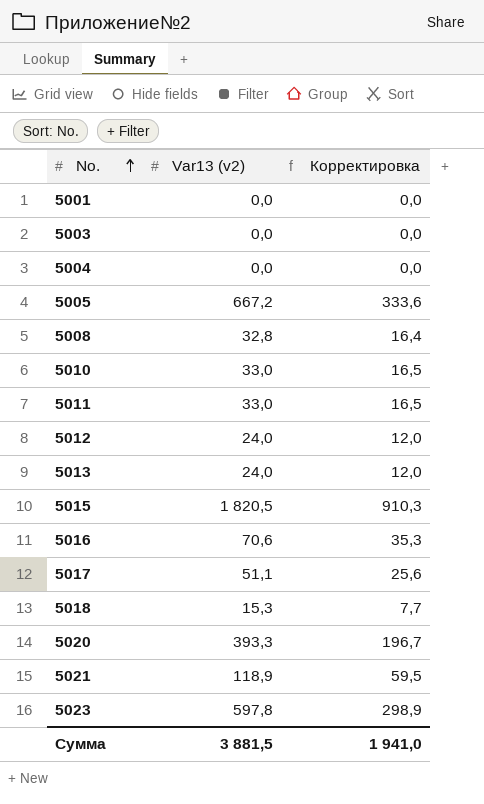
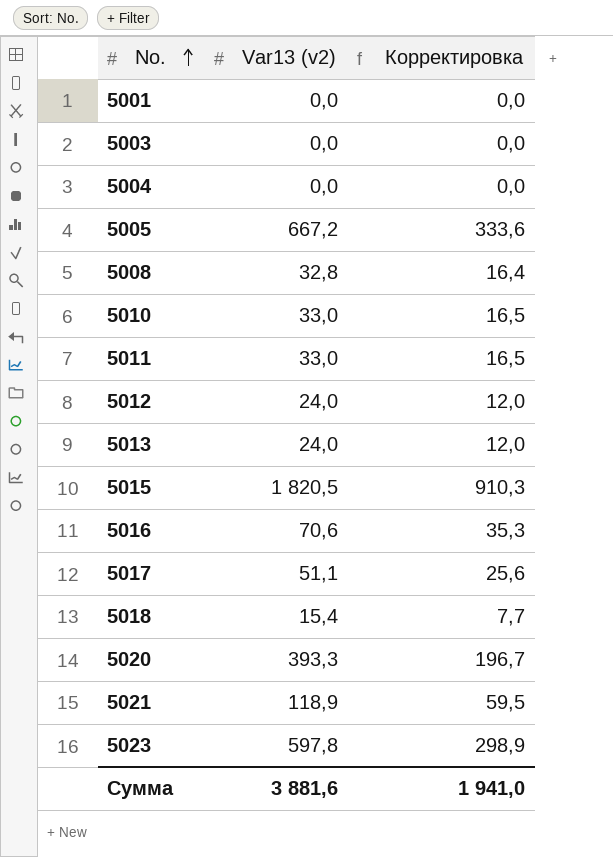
5018 | Var13 (v2): 15,3 -> 15,4
Сумма | Var13 (v2): 3 881,5 -> 3 881,6

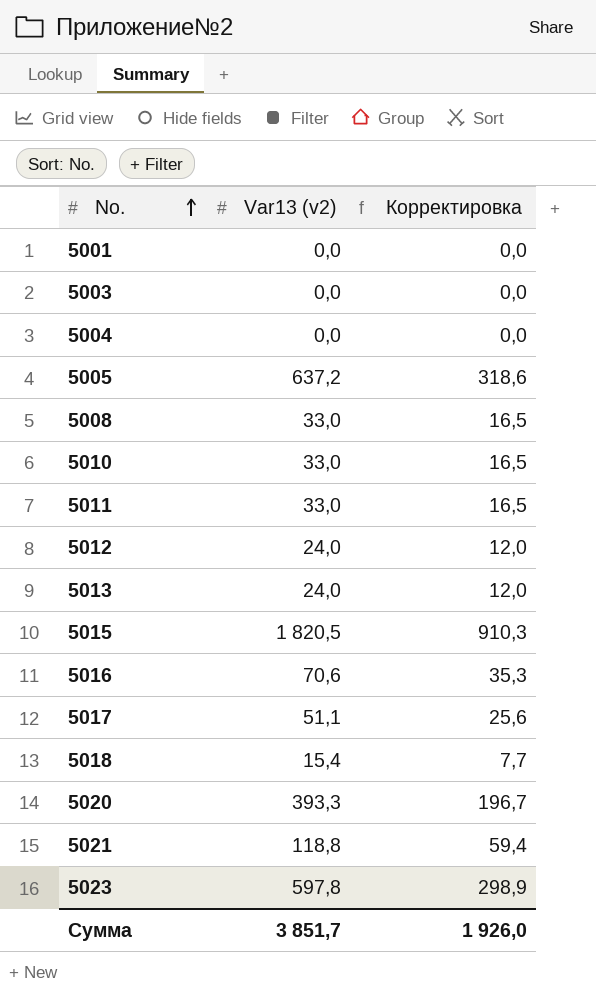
5005 | Var13 (v2): 667,2 -> 637,2
5005 | Корректировка: 333,6 -> 318,6
5008 | Var13 (v2): 32,8 -> 33,0
5008 | Корректировка: 16,4 -> 16,5
5021 | Var13 (v2): 118,9 -> 118,8
5021 | Корректировка: 59,5 -> 59,4
Сумма | Var13 (v2): 3 881,6 -> 3 851,7
Сумма | Корректировка: 1 941,0 -> 1 926,0

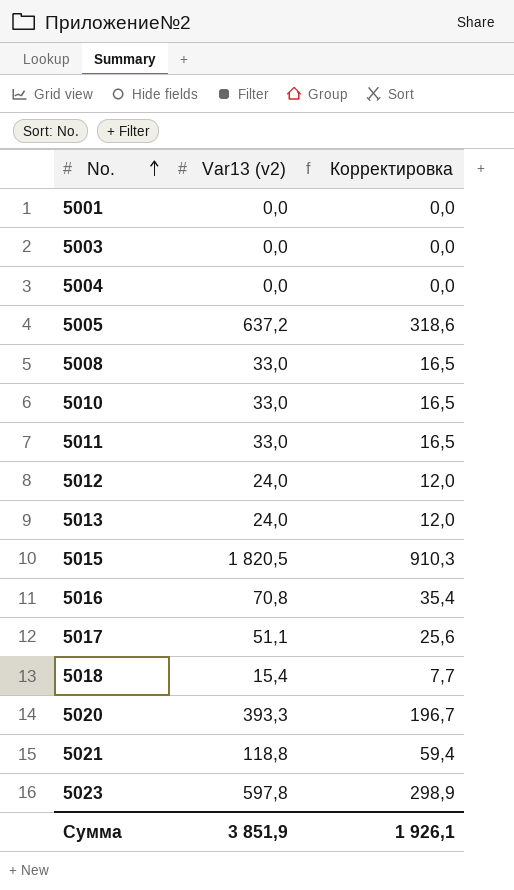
5016 | Var13 (v2): 70,6 -> 70,8
5016 | Корректировка: 35,3 -> 35,4
Сумма | Var13 (v2): 3 851,7 -> 3 851,9
Сумма | Корректировка: 1 926,0 -> 1 926,1

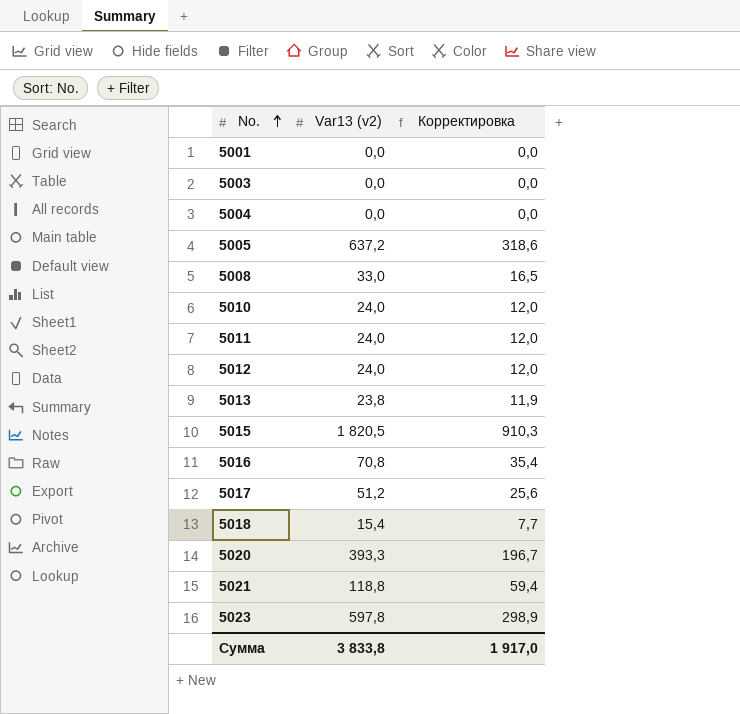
5010 | Var13 (v2): 33,0 -> 24,0
5010 | Корректировка: 16,5 -> 12,0
5011 | Var13 (v2): 33,0 -> 24,0
5011 | Корректировка: 16,5 -> 12,0
5013 | Var13 (v2): 24,0 -> 23,8
5013 | Корректировка: 12,0 -> 11,9
5017 | Var13 (v2): 51,1 -> 51,2
Сумма | Var13 (v2): 3 851,9 -> 3 833,8
Сумма | Корректировка: 1 926,1 -> 1 917,0

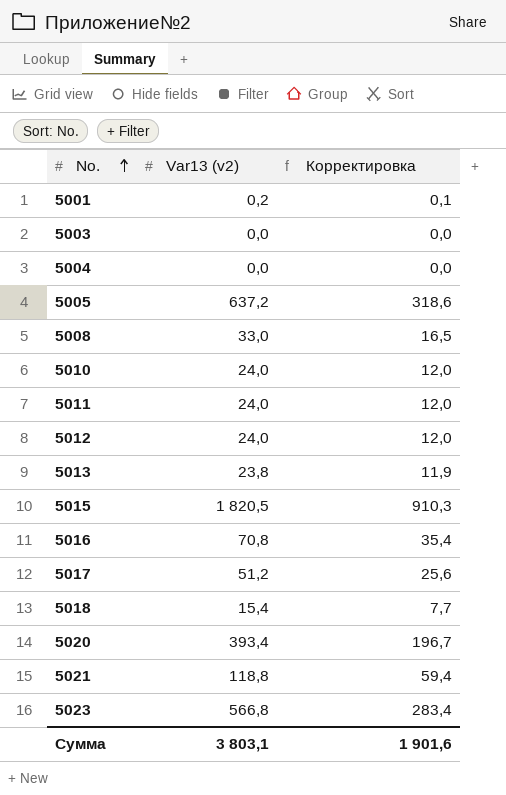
5001 | Var13 (v2): 0,0 -> 0,2
5001 | Корректировка: 0,0 -> 0,1
5020 | Var13 (v2): 393,3 -> 393,4
5023 | Var13 (v2): 597,8 -> 566,8
5023 | Корректировка: 298,9 -> 283,4
Сумма | Var13 (v2): 3 833,8 -> 3 803,1
Сумма | Корректировка: 1 917,0 -> 1 901,6

